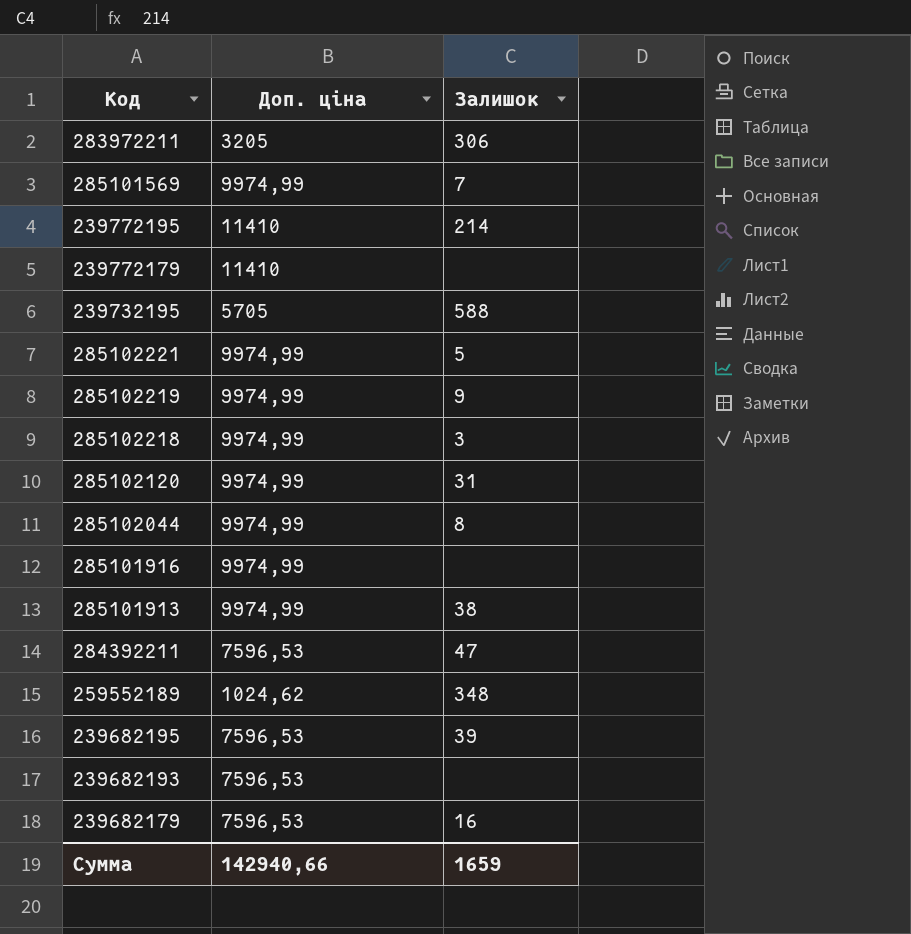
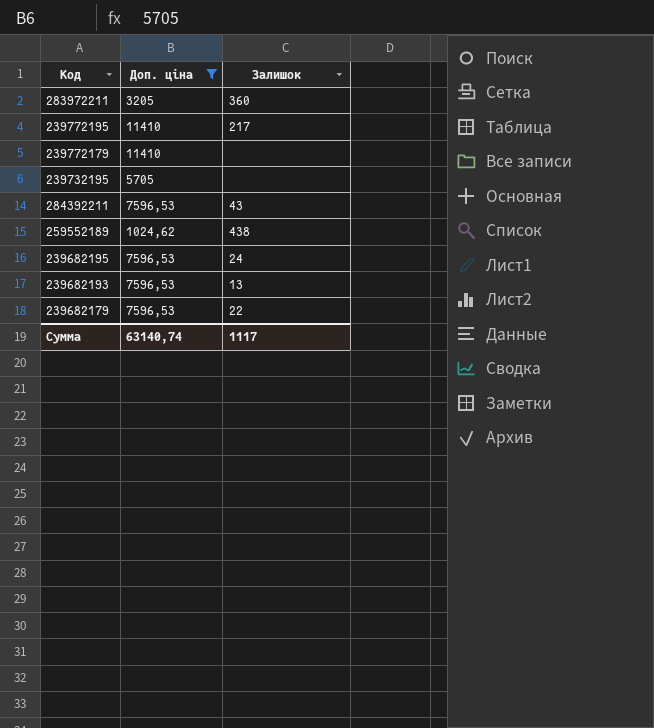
filter: none -> Доп. ціна != 9974,99
283972211 | Залишок: 306 -> 360
239772195 | Залишок: 214 -> 217
239732195 | Залишок: 588 -> none
284392211 | Залишок: 47 -> 43
259552189 | Залишок: 348 -> 438
239682195 | Залишок: 39 -> 24
239682193 | Залишок: none -> 13
239682179 | Залишок: 16 -> 22
Сумма | Доп. ціна: 142940,66 -> 63140,74
Сумма | Залишок: 1659 -> 1117

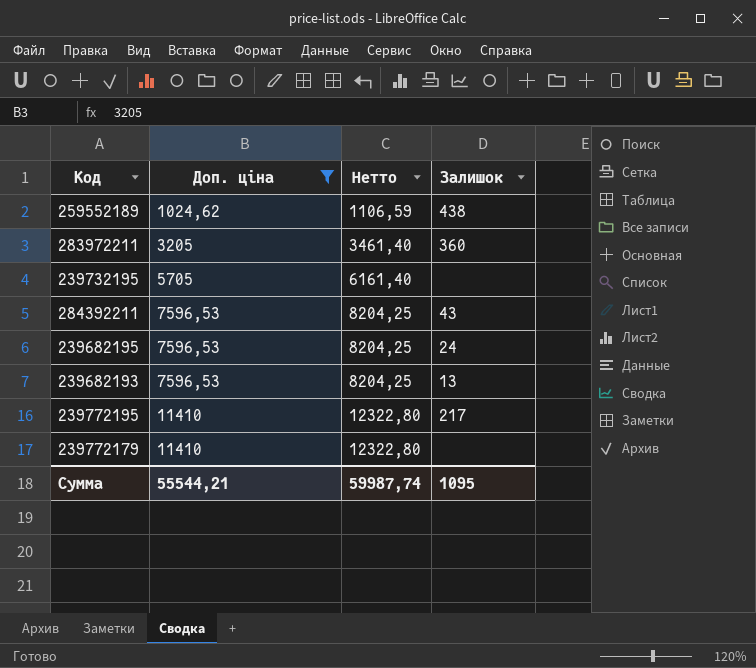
row order: none -> Доп. ціна ascending
column Нетто | formula: none -> [Доп. ціна] * 1,08
row 239682179: 7596,53 | 22 -> none
Сумма | Доп. ціна: 63140,74 -> 55544,21
Сумма | Залишок: 1117 -> 1095

